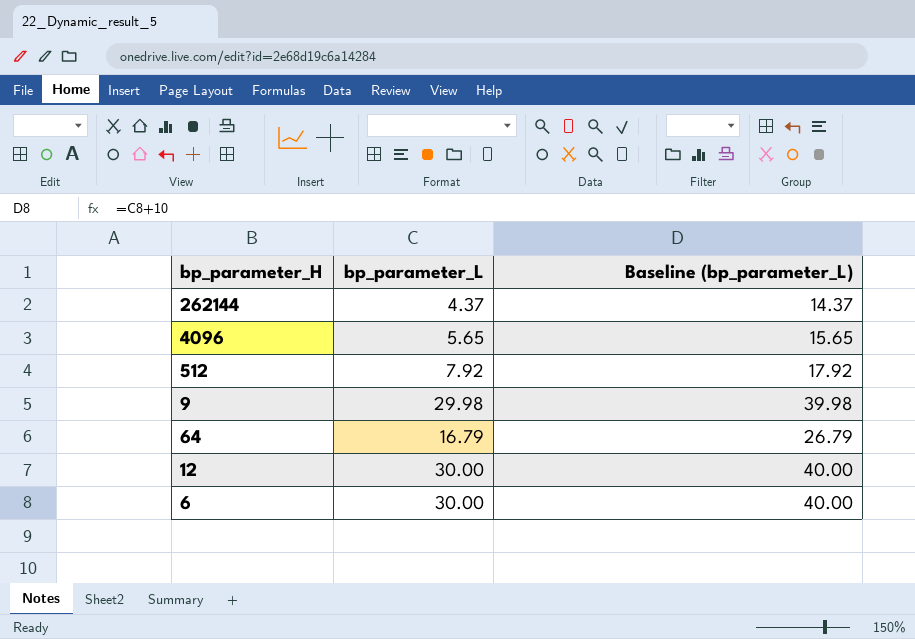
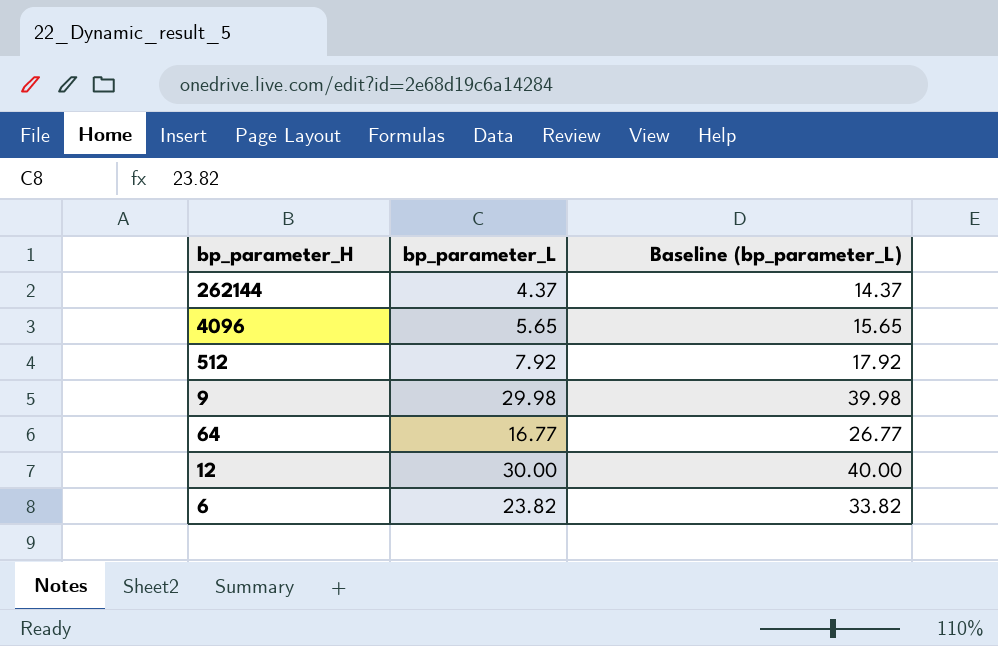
64 | bp_parameter_L: 16.79 -> 16.77
64 | Baseline (bp_parameter_L): 26.79 -> 26.77
6 | bp_parameter_L: 30.00 -> 23.82
6 | Baseline (bp_parameter_L): 40.00 -> 33.82

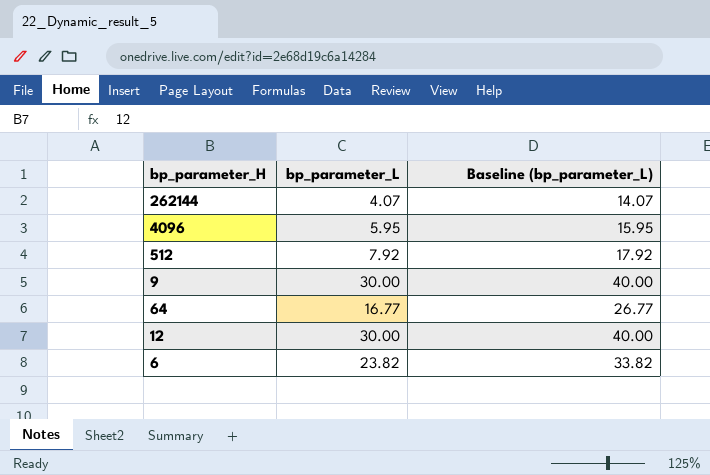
262144 | bp_parameter_L: 4.37 -> 4.07
262144 | Baseline (bp_parameter_L): 14.37 -> 14.07
4096 | bp_parameter_L: 5.65 -> 5.95
4096 | Baseline (bp_parameter_L): 15.65 -> 15.95
9 | bp_parameter_L: 29.98 -> 30.00
9 | Baseline (bp_parameter_L): 39.98 -> 40.00

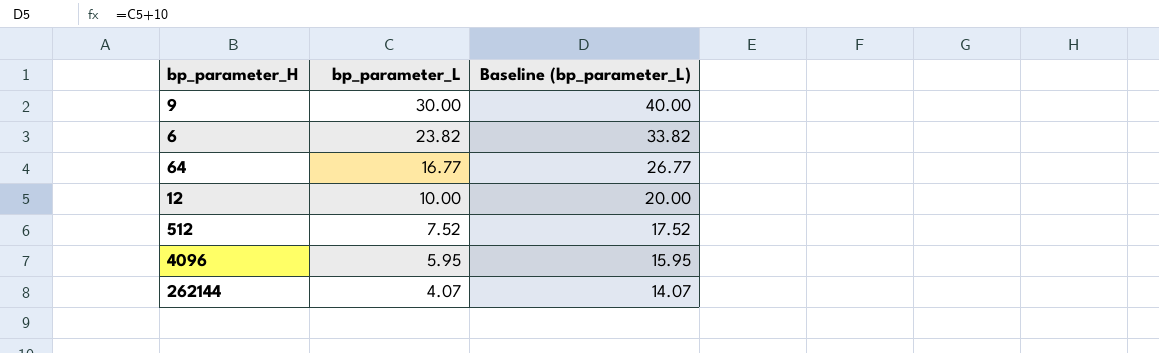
row order: none -> bp_parameter_L descending
12 | bp_parameter_L: 30.00 -> 10.00
12 | Baseline (bp_parameter_L): 40.00 -> 20.00
512 | bp_parameter_L: 7.92 -> 7.52
512 | Baseline (bp_parameter_L): 17.92 -> 17.52

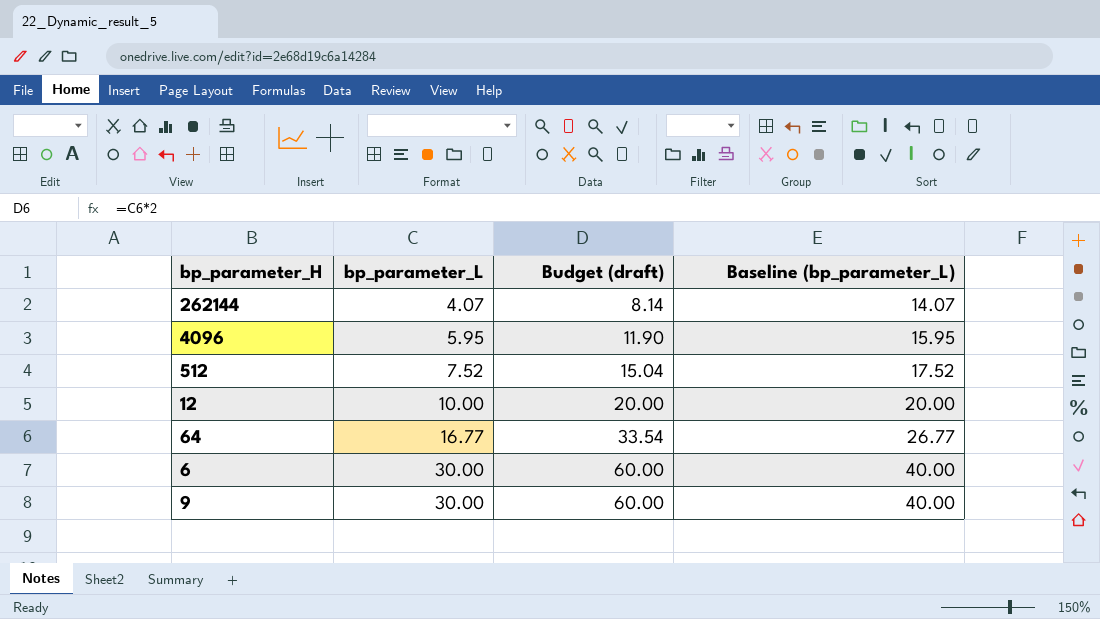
row order: bp_parameter_L descending -> bp_parameter_L ascending
column Budget (draft) | formula: none -> [bp_parameter_L] * 2
6 | bp_parameter_L: 23.82 -> 30.00
6 | Baseline (bp_parameter_L): 33.82 -> 40.00

